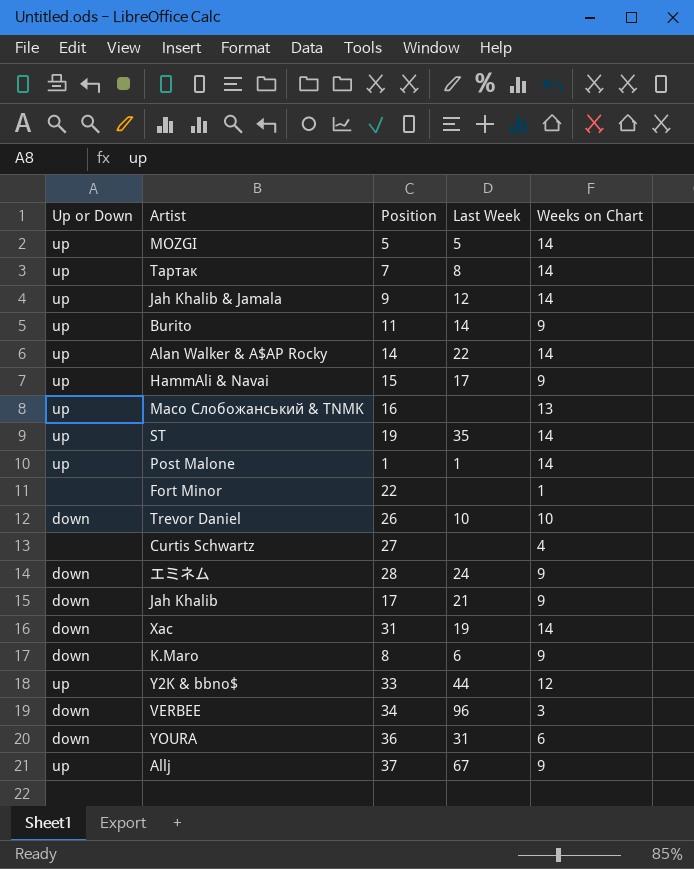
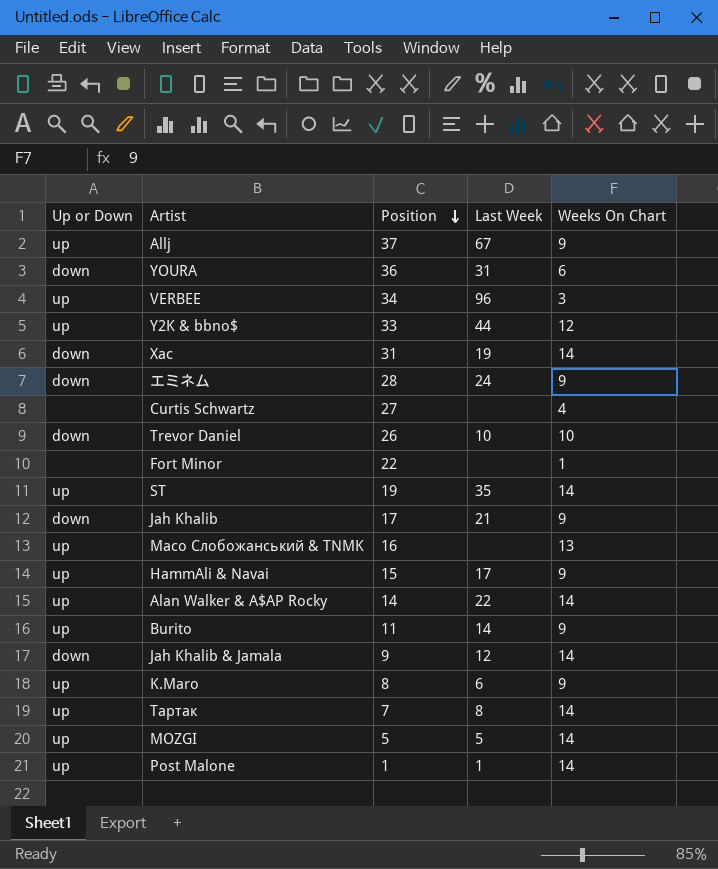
row order: none -> Position descending
column name: Weeks on Chart -> Weeks On Chart
VERBEE | Up or Down: down -> up
Jah Khalib & Jamala | Up or Down: up -> down
K.Maro | Up or Down: down -> up

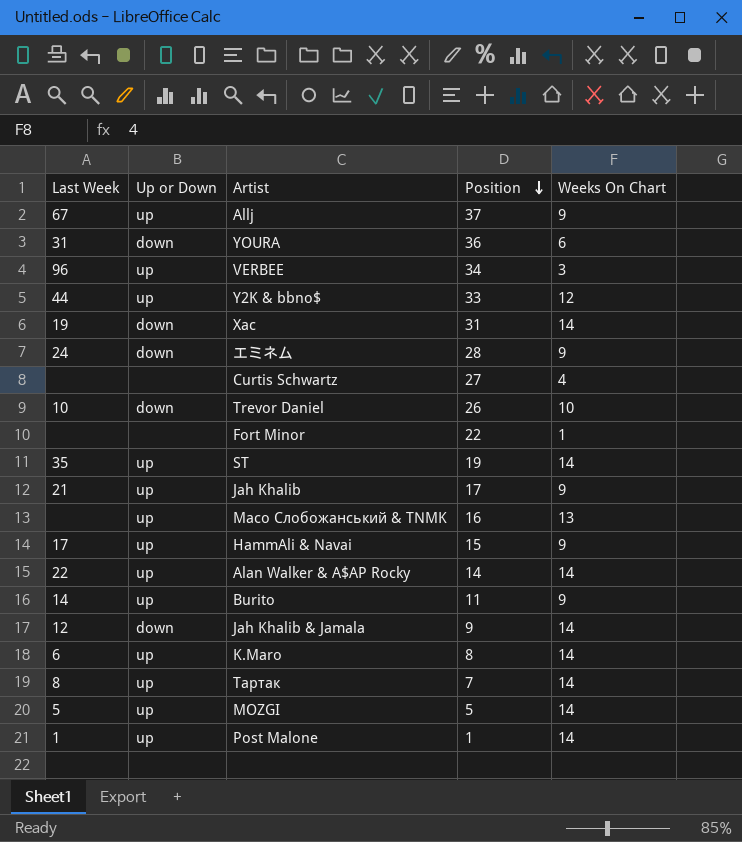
column Last Week | position: 4 -> 1
Jah Khalib | Up or Down: down -> up
K.Maro | Weeks On Chart: 9 -> 14

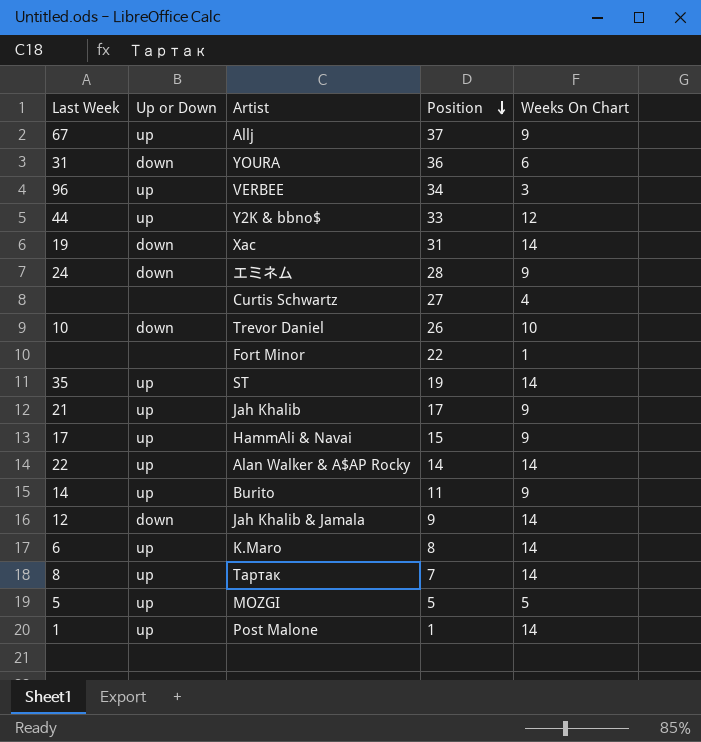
row Мaco Слобожанський & TNMK: none | up | 16 | 13 -> none
MOZGI | Weeks On Chart: 14 -> 5

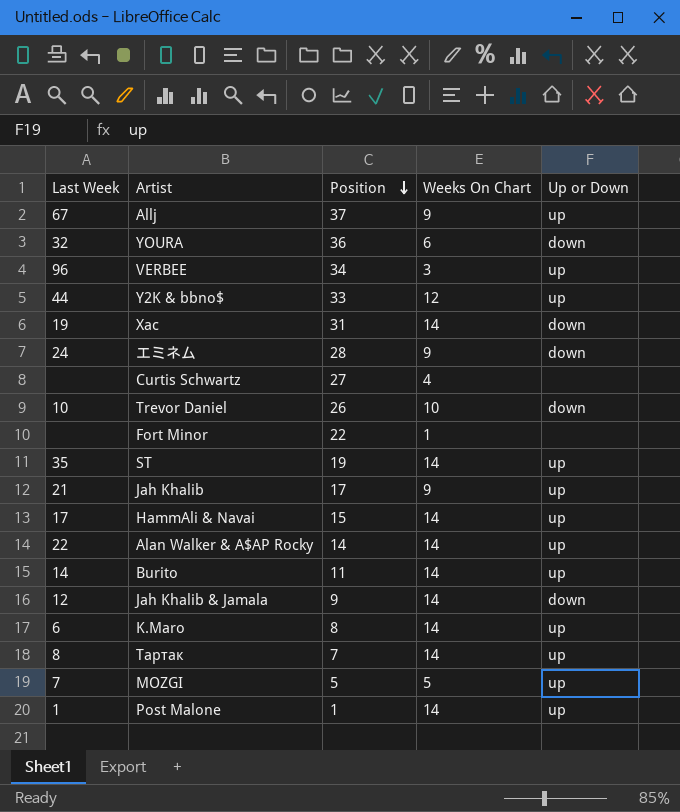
column Up or Down | position: 2 -> 5
YOURA | Last Week: 31 -> 32
HammAli & Navai | Weeks On Chart: 9 -> 14
Burito | Weeks On Chart: 9 -> 14
MOZGI | Last Week: 5 -> 7

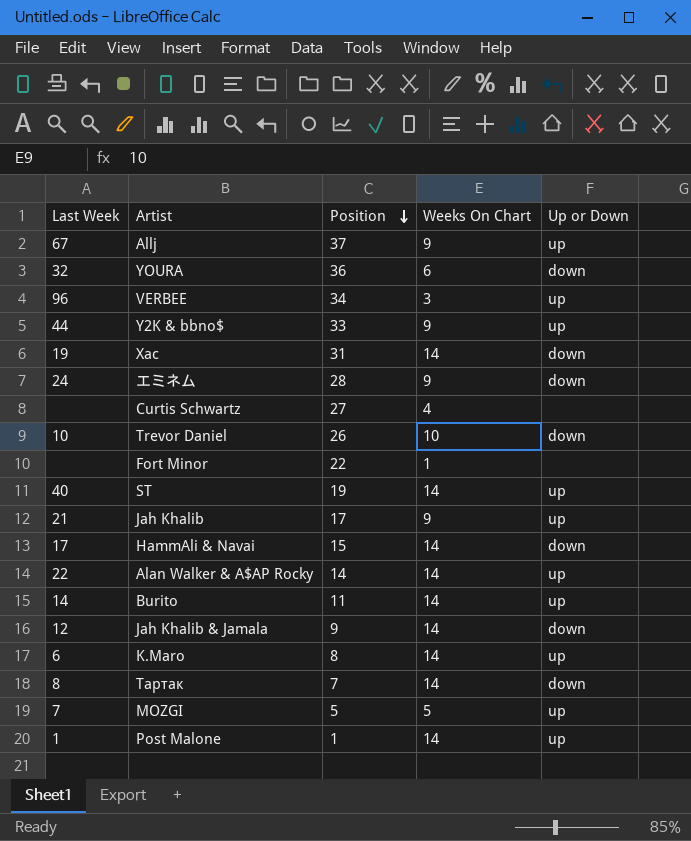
Y2K & bbno$ | Weeks On Chart: 12 -> 9
ST | Last Week: 35 -> 40
HammAli & Navai | Up or Down: up -> down
Тартак | Up or Down: up -> down

